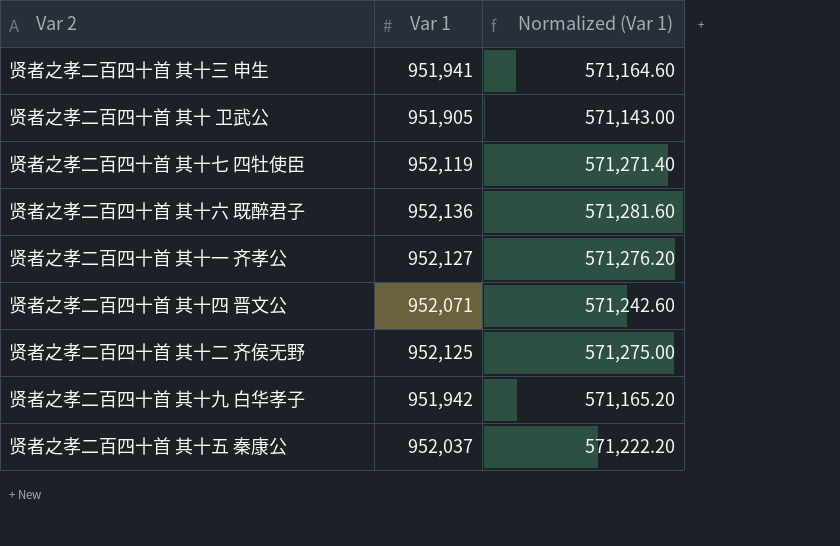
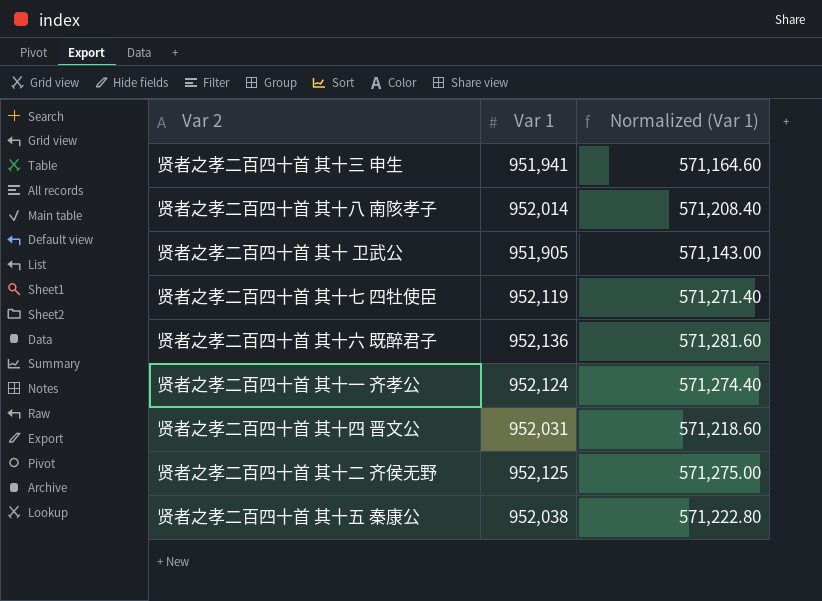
row 贤者之孝二百四十首 其十九 白华孝子: 951,942 | 571,165.20 -> none
row 贤者之孝二百四十首 其十八 南陔孝子: none -> 952,014 | 571,208.40
贤者之孝二百四十首 其十一 齐孝公 | Var 1: 952,127 -> 952,124
贤者之孝二百四十首 其十一 齐孝公 | Normalized (Var 1): 571,276.20 -> 571,274.40
贤者之孝二百四十首 其十四 晋文公 | Var 1: 952,071 -> 952,031
贤者之孝二百四十首 其十四 晋文公 | Normalized (Var 1): 571,242.60 -> 571,218.60
贤者之孝二百四十首 其十五 秦康公 | Var 1: 952,037 -> 952,038
贤者之孝二百四十首 其十五 秦康公 | Normalized (Var 1): 571,222.20 -> 571,222.80

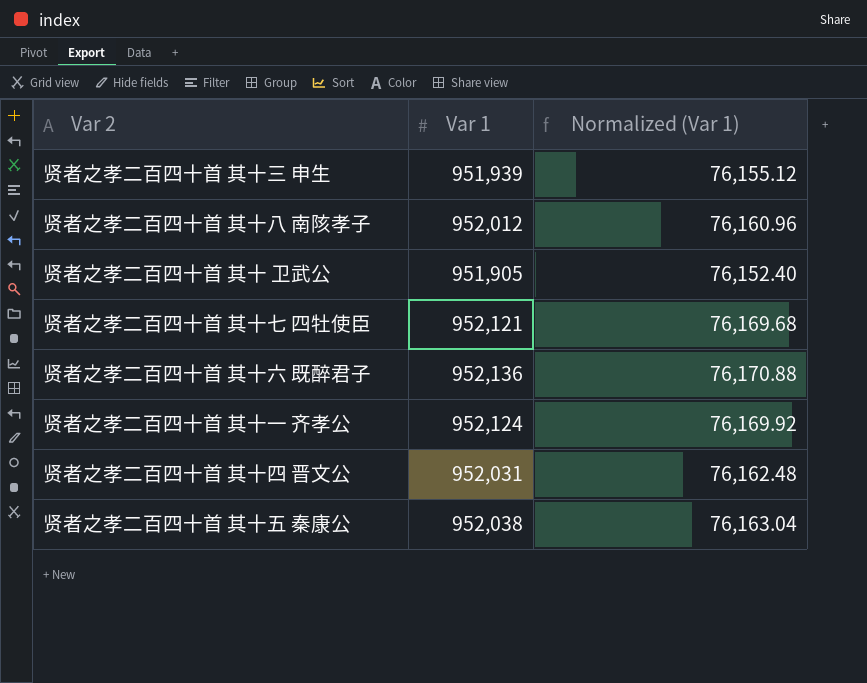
column Normalized (Var 1) | formula: [Var 1] * 0.6 -> [Var 1] * 0.08
row 贤者之孝二百四十首 其十二 齐侯无野: 952,125 | 571,275.00 -> none
贤者之孝二百四十首 其十三 申生 | Var 1: 951,941 -> 951,939
贤者之孝二百四十首 其十八 南陔孝子 | Var 1: 952,014 -> 952,012
贤者之孝二百四十首 其十七 四牡使臣 | Var 1: 952,119 -> 952,121

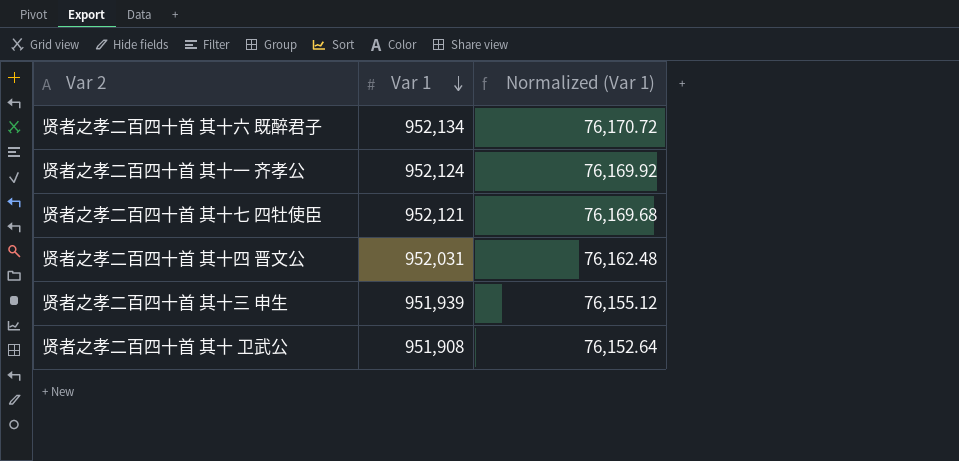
row order: none -> Var 1 descending
row 贤者之孝二百四十首 其十八 南陔孝子: 952,012 | 76,160.96 -> none
row 贤者之孝二百四十首 其十五 秦康公: 952,038 | 76,163.04 -> none
贤者之孝二百四十首 其十六 既醉君子 | Var 1: 952,136 -> 952,134
贤者之孝二百四十首 其十六 既醉君子 | Normalized (Var 1): 76,170.88 -> 76,170.72
贤者之孝二百四十首 其十 卫武公 | Var 1: 951,905 -> 951,908
贤者之孝二百四十首 其十 卫武公 | Normalized (Var 1): 76,152.40 -> 76,152.64

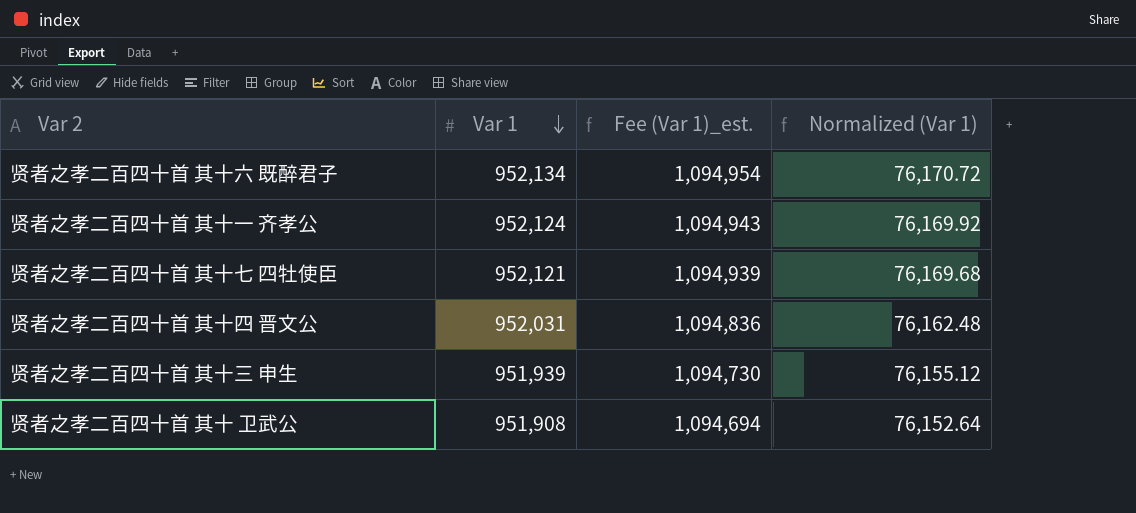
column Fee (Var 1)_est. | formula: none -> [Var 1] * 1.15

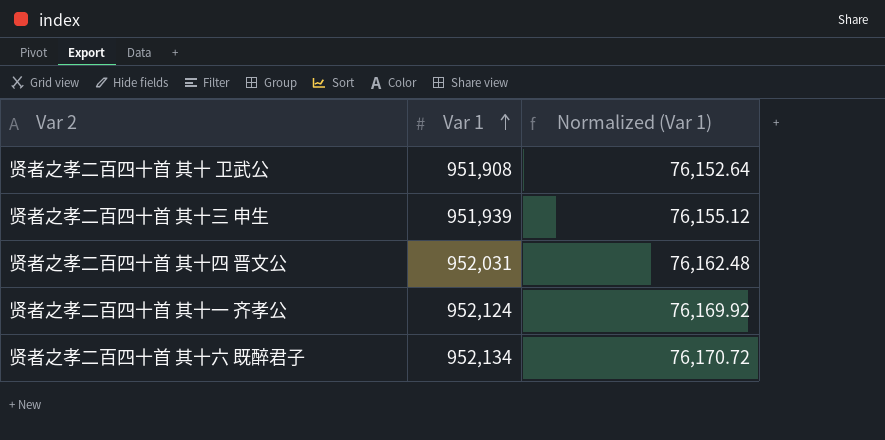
row order: Var 1 descending -> Var 1 ascending
column Fee (Var 1)_est. | formula: [Var 1] * 1.15 -> none
row 贤者之孝二百四十首 其十七 四牡使臣: 952,121 | 1,094,939 | 76,169.68 -> none

